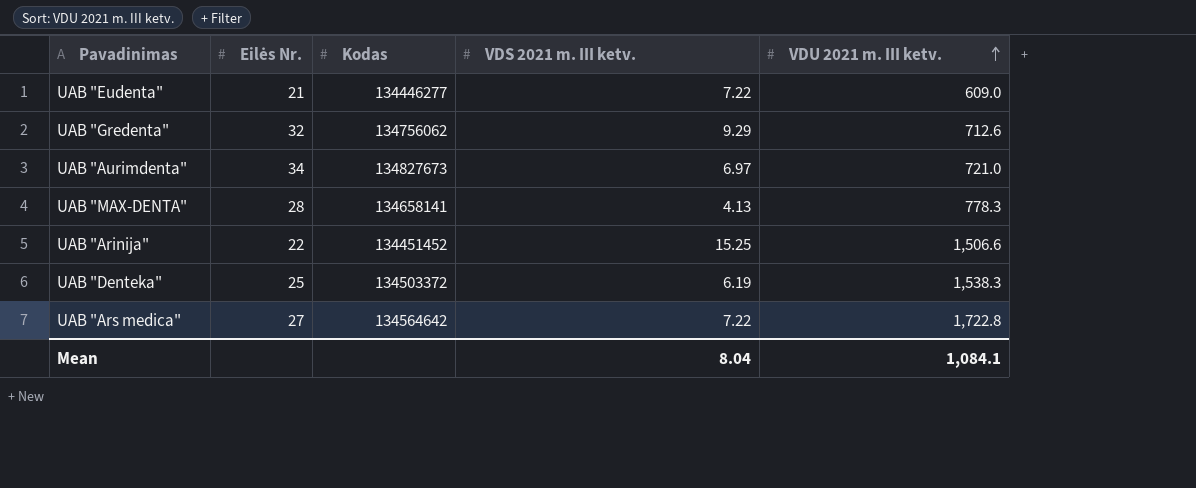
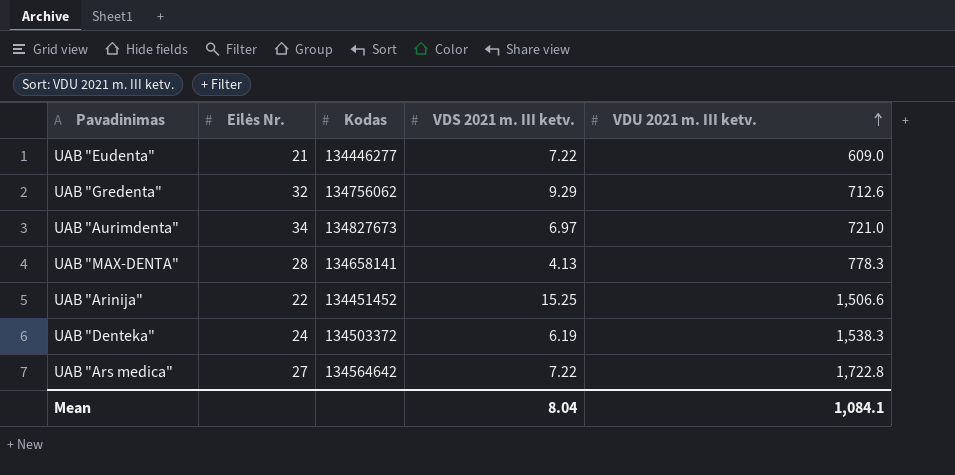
UAB "Denteka" | Eilės Nr.: 25 -> 24

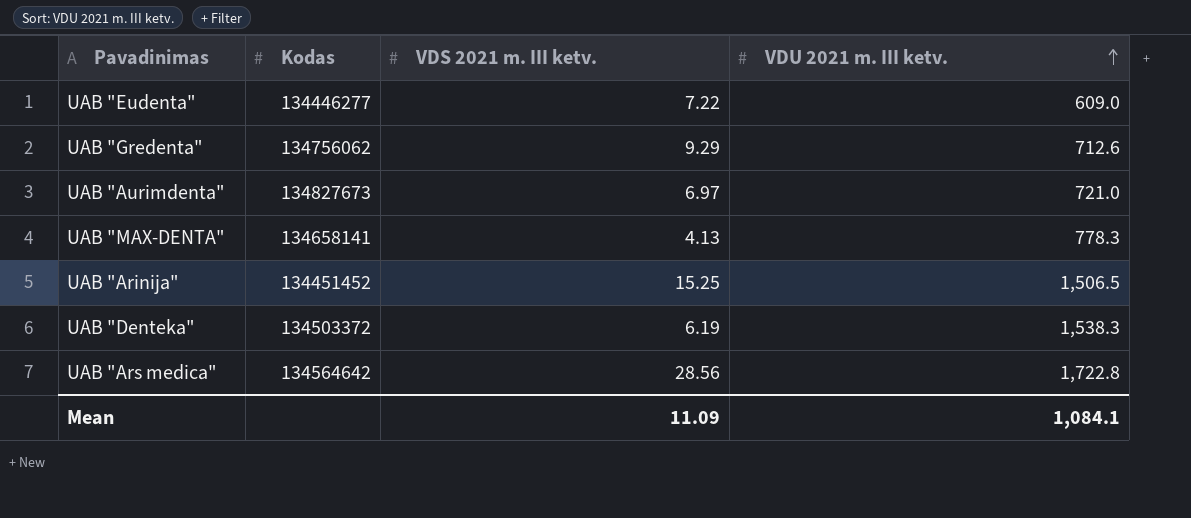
column Eilės Nr. | position: 2 -> none
UAB "Arinija" | VDU 2021 m. III ketv.: 1,506.6 -> 1,506.5
UAB "Ars medica" | VDS 2021 m. III ketv.: 7.22 -> 28.56
Mean | VDS 2021 m. III ketv.: 8.04 -> 11.09

